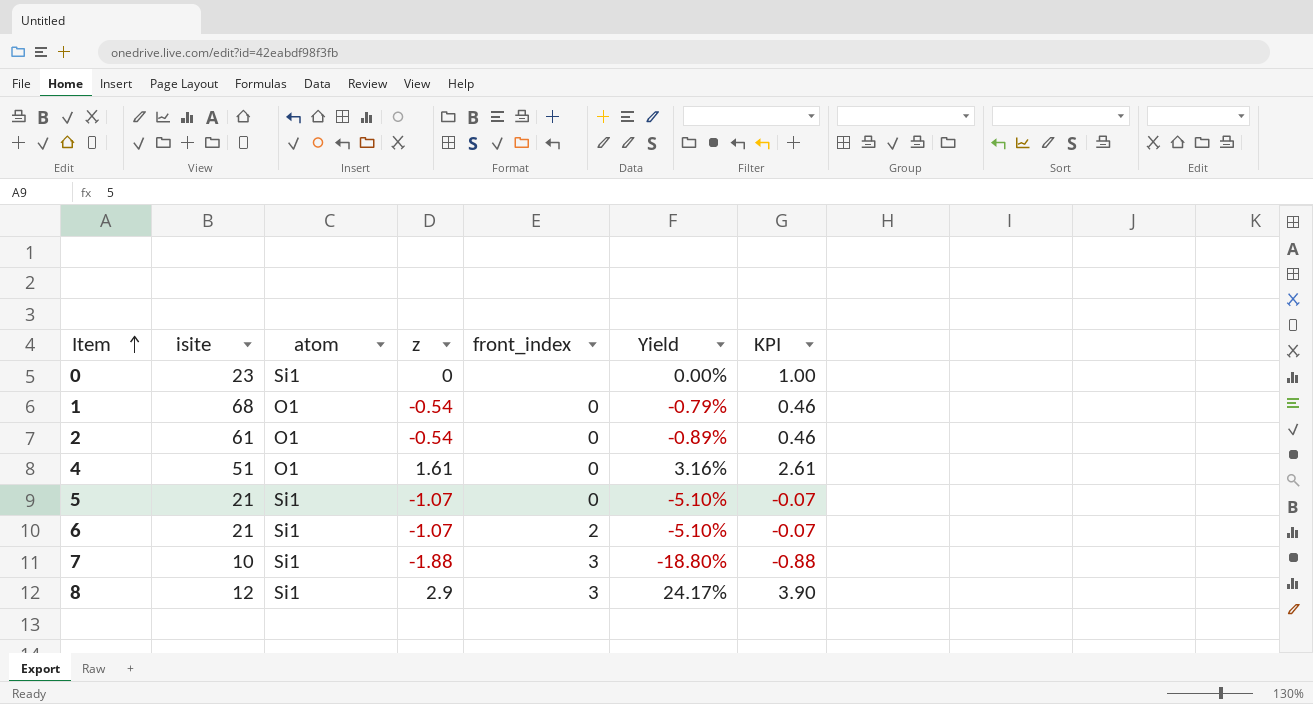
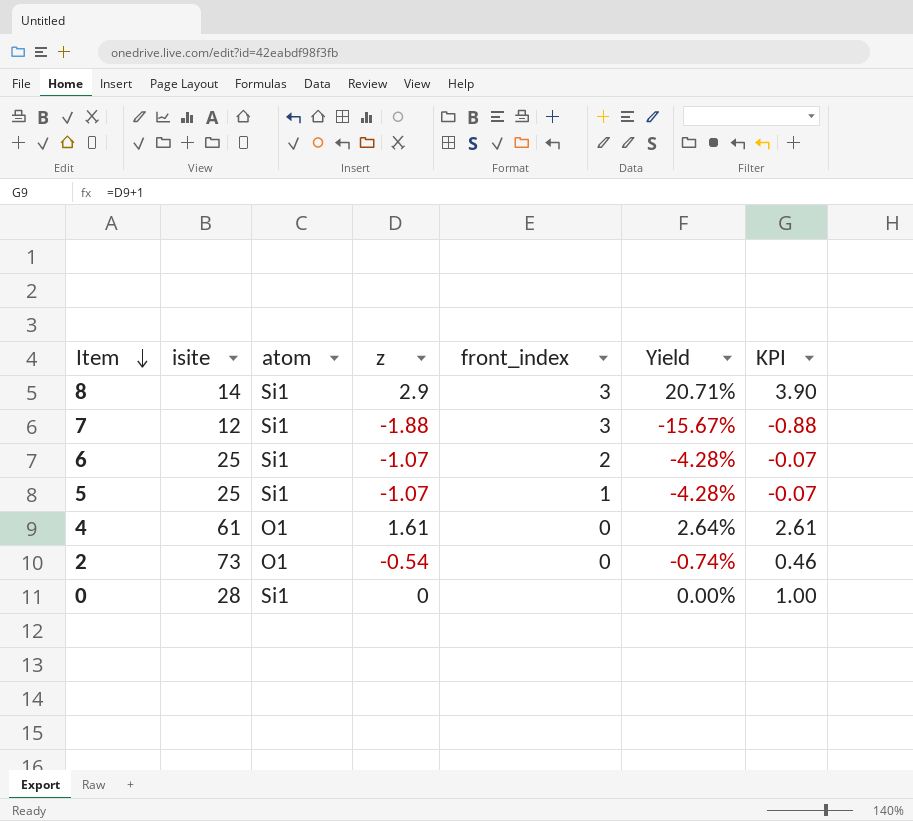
row order: Item ascending -> Item descending
row 1: 68 | O1 | -0.54 | 0 | -0.79% | 0.46 -> none
8 | isite: 12 -> 14
8 | Yield: 24.17% -> 20.71%
7 | isite: 10 -> 12
7 | Yield: -18.80% -> -15.67%
6 | isite: 21 -> 25
6 | Yield: -5.10% -> -4.28%
5 | isite: 21 -> 25
5 | front_index: 0 -> 1
5 | Yield: -5.10% -> -4.28%
4 | isite: 51 -> 61
4 | Yield: 3.16% -> 2.64%
2 | isite: 61 -> 73
2 | Yield: -0.89% -> -0.74%
0 | isite: 23 -> 28

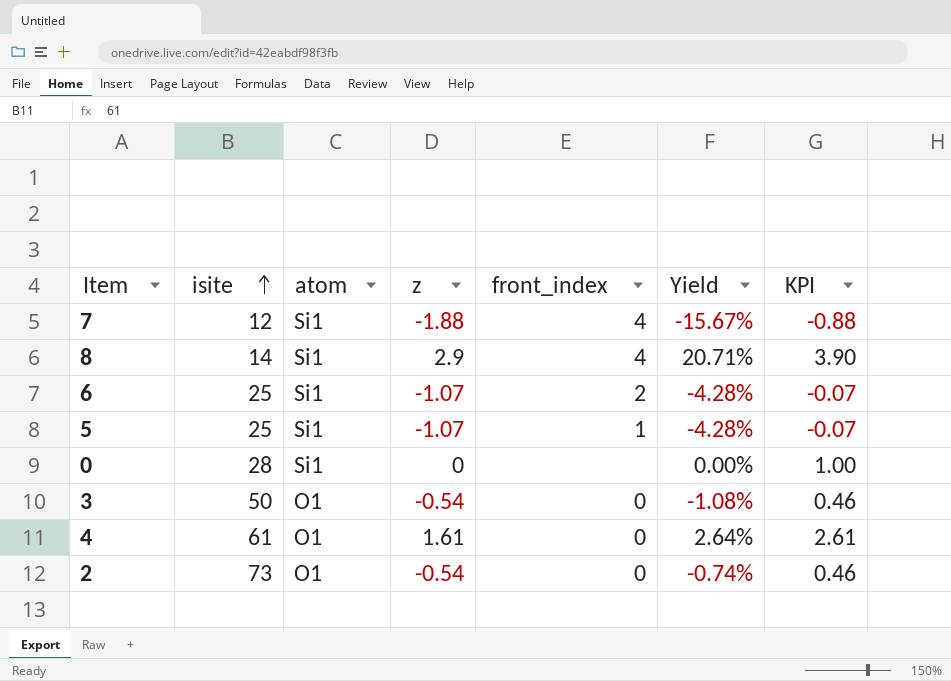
row order: Item descending -> isite ascending
7 | front_index: 3 -> 4
8 | front_index: 3 -> 4
row 3: none -> 50 | O1 | -0.54 | 0 | -1.08% | 0.46

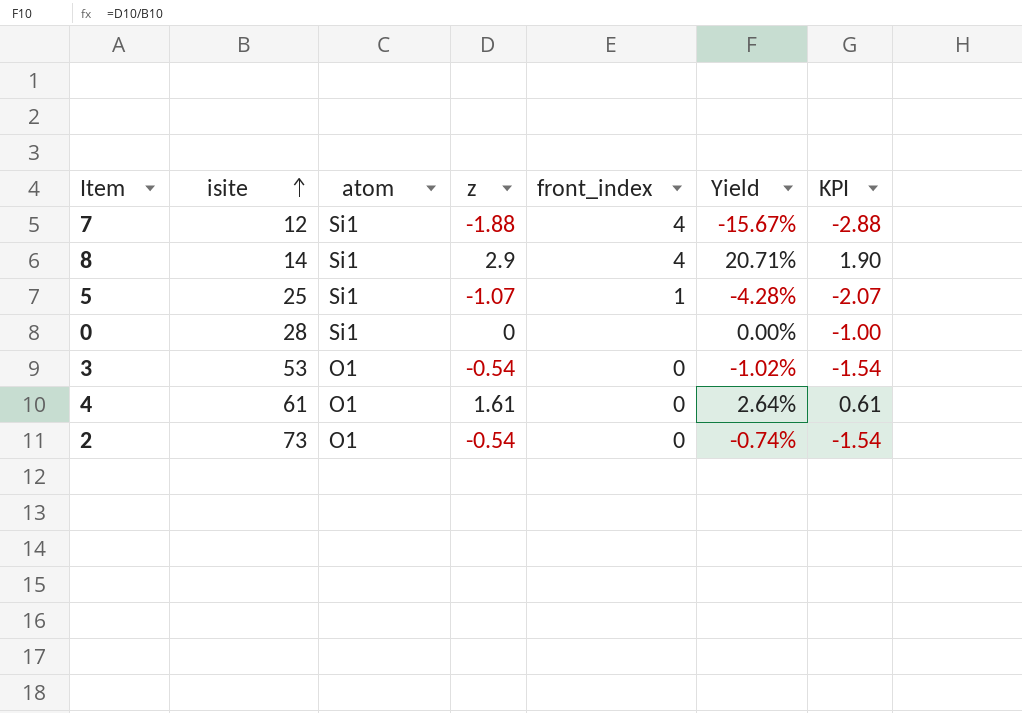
column KPI | formula: [z] + 1 -> [z] - 1
row 6: 25 | Si1 | -1.07 | 2 | -4.28% | -0.07 -> none
3 | isite: 50 -> 53
3 | Yield: -1.08% -> -1.02%

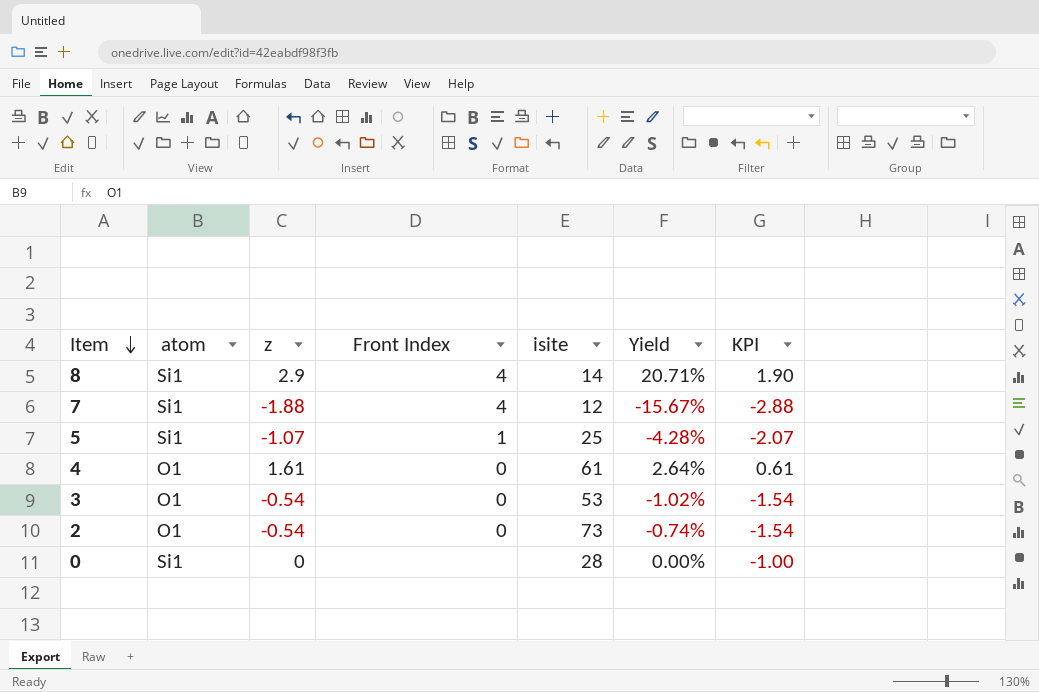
row order: isite ascending -> Item descending
column name: front_index -> Front Index
column isite | position: 2 -> 5

